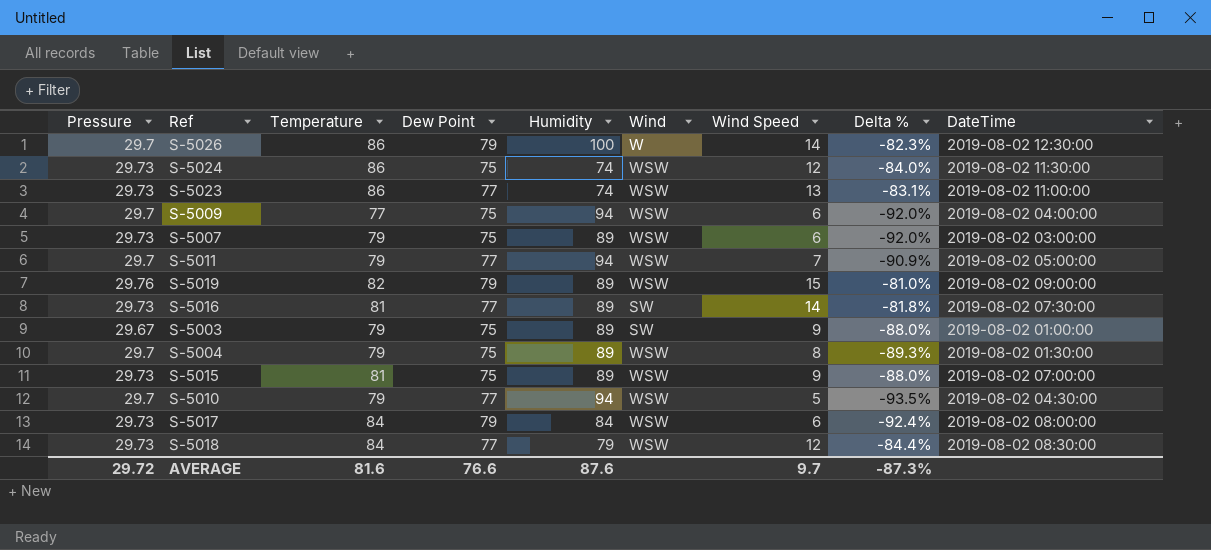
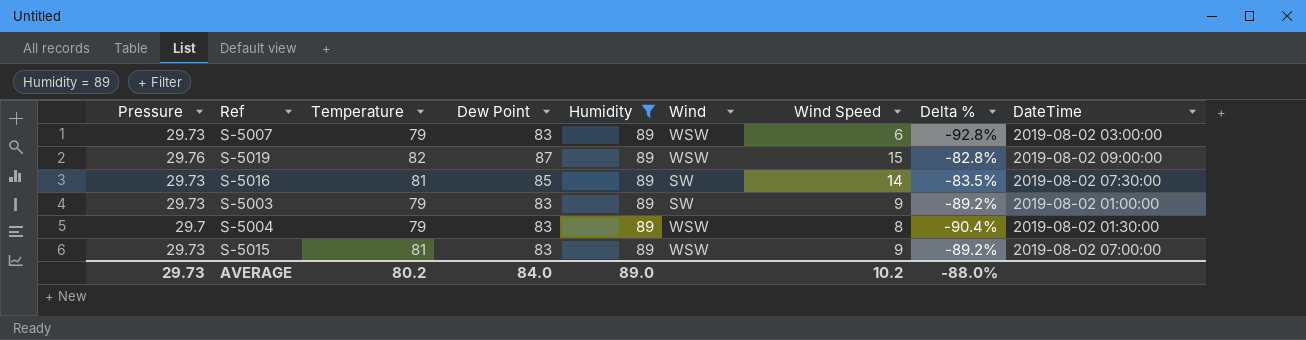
filter: none -> Humidity = 89
S-5007 | Dew Point: 75 -> 83
S-5007 | Delta %: -92.0% -> -92.8%
S-5019 | Dew Point: 79 -> 87
S-5019 | Delta %: -81.0% -> -82.8%
S-5016 | Dew Point: 77 -> 85
S-5016 | Delta %: -81.8% -> -83.5%
S-5003 | Pressure: 29.67 -> 29.73
S-5003 | Dew Point: 75 -> 83
S-5003 | Delta %: -88.0% -> -89.2%
S-5004 | Dew Point: 75 -> 83
S-5004 | Delta %: -89.3% -> -90.4%
S-5015 | Dew Point: 75 -> 83
S-5015 | Delta %: -88.0% -> -89.2%
AVERAGE | Pressure: 29.72 -> 29.73
AVERAGE | Temperature: 81.6 -> 80.2
AVERAGE | Dew Point: 76.6 -> 84.0
AVERAGE | Humidity: 87.6 -> 89.0
AVERAGE | Wind Speed: 9.7 -> 10.2
AVERAGE | Delta %: -87.3% -> -88.0%

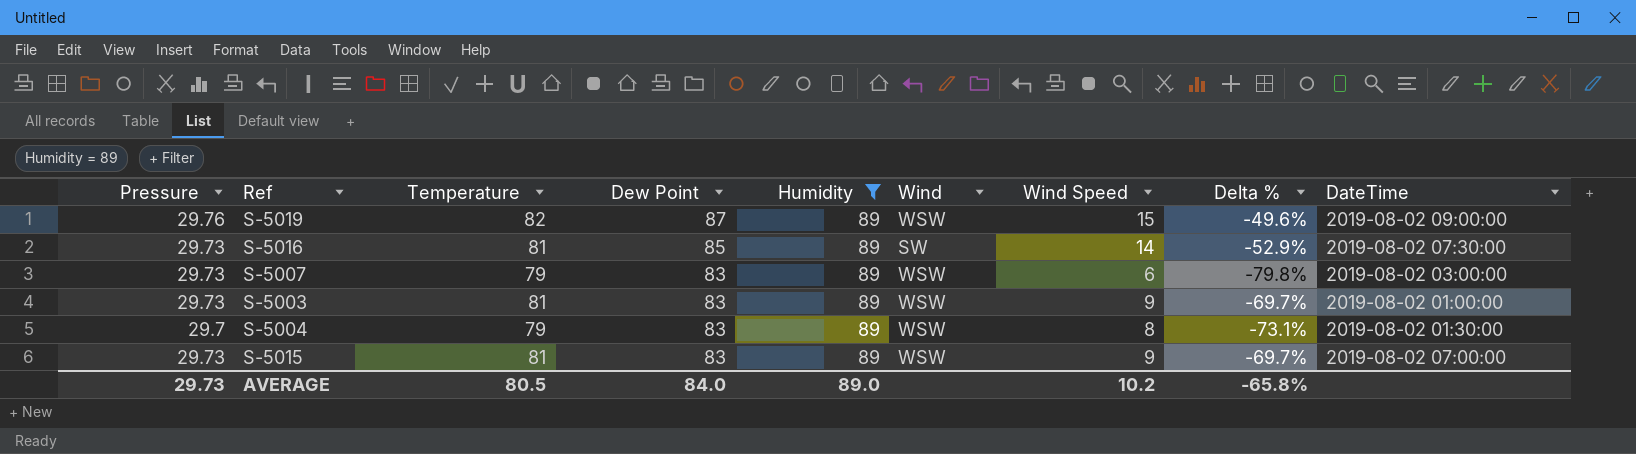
row order: none -> Dew Point descending
column Delta % | formula: ([Wind Speed] - [Dew Point]) / [Dew Point] -> ([Wind Speed] - [Pressure]) / [Pressure]
S-5003 | Temperature: 79 -> 81
S-5003 | Wind: SW -> WSW
AVERAGE | Temperature: 80.2 -> 80.5
AVERAGE | Delta %: -88.0% -> -65.8%

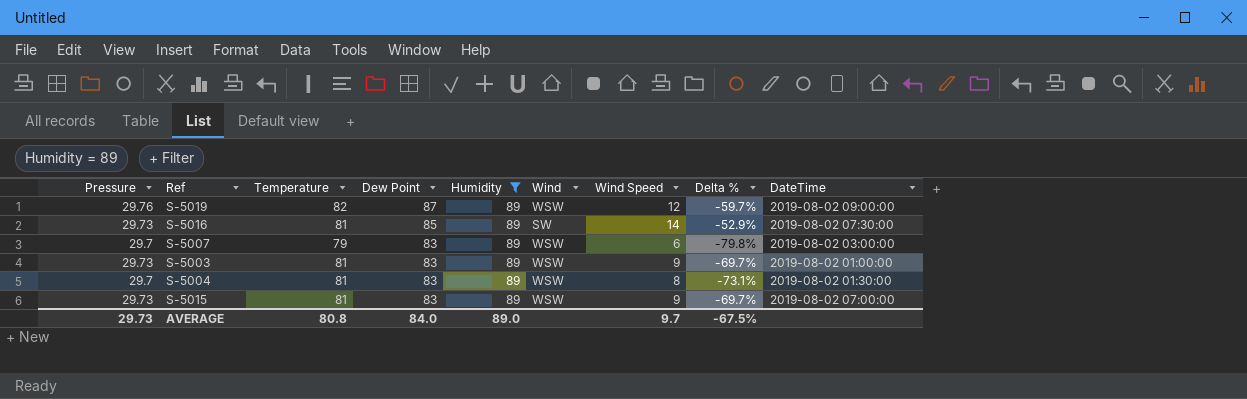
S-5019 | Wind Speed: 15 -> 12
S-5019 | Delta %: -49.6% -> -59.7%
S-5007 | Pressure: 29.73 -> 29.7
S-5004 | Temperature: 79 -> 81
AVERAGE | Temperature: 80.5 -> 80.8
AVERAGE | Wind Speed: 10.2 -> 9.7
AVERAGE | Delta %: -65.8% -> -67.5%

